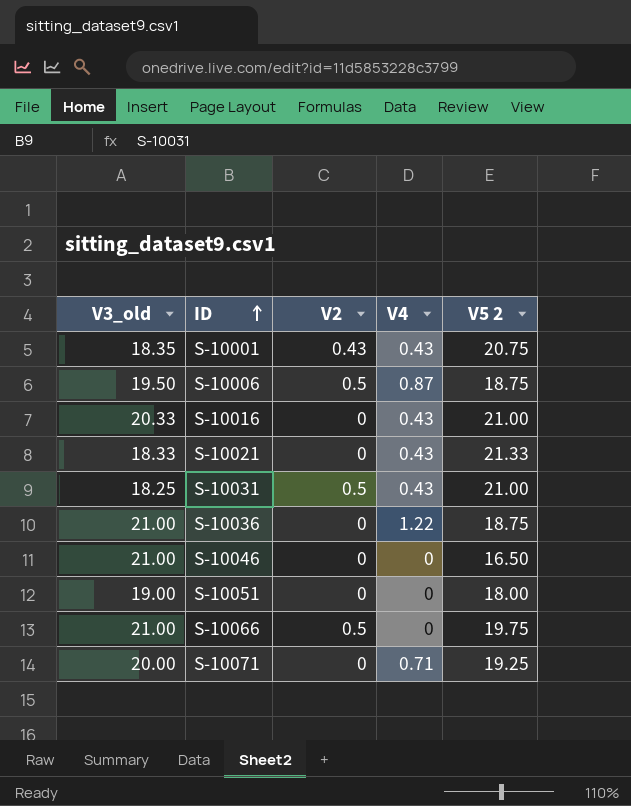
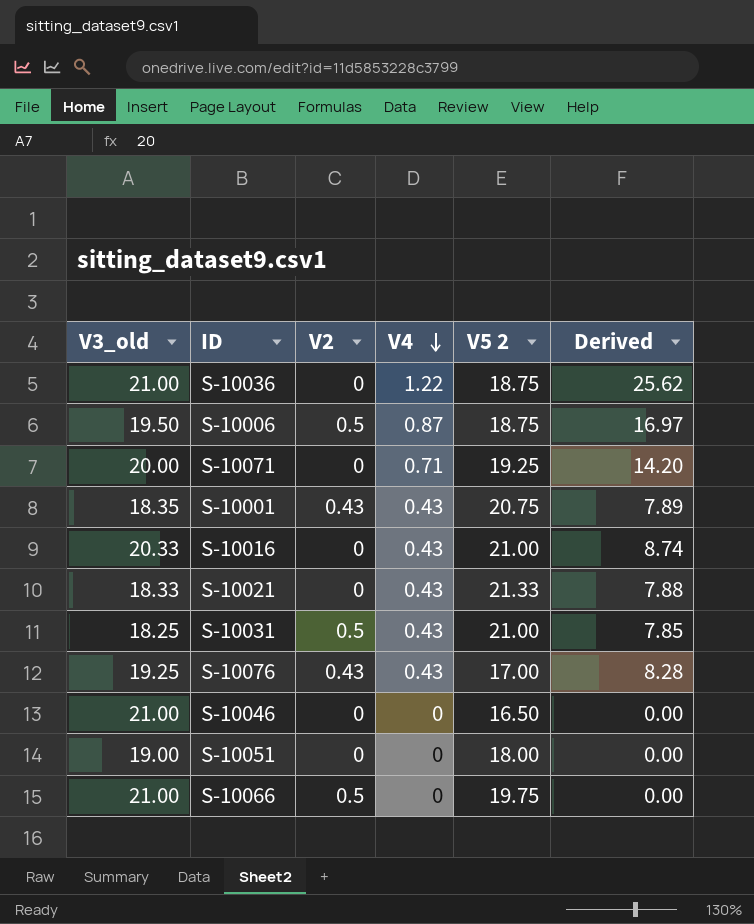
row order: ID ascending -> V4 descending
column Derived | formula: none -> [V3_old] * [V4]
row S-10076: none -> 19.25 | 0.43 | 0.43 | 17.00 | 8.28

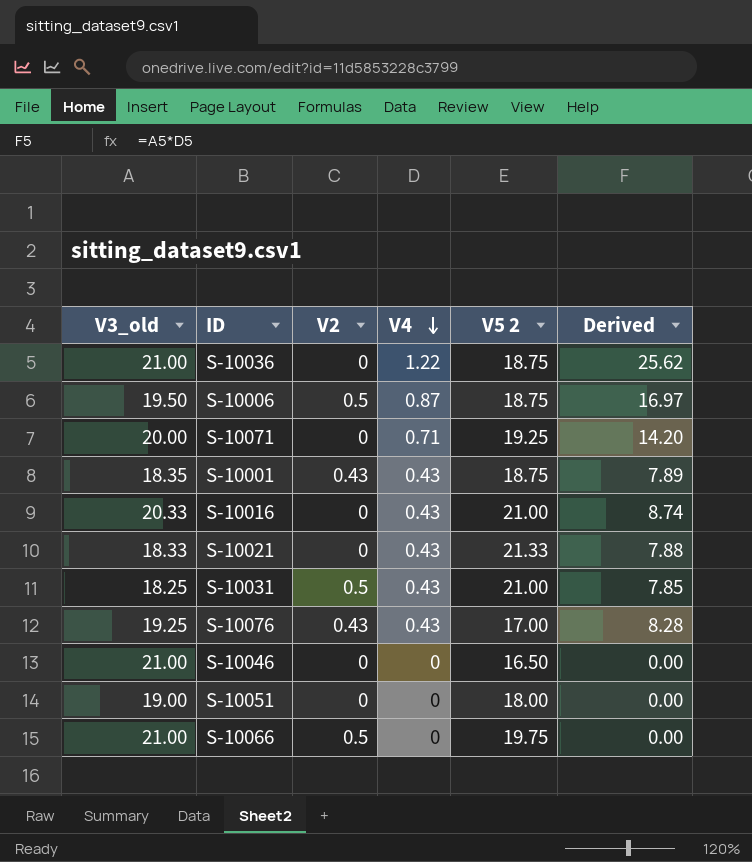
S-10001 | V5 2: 20.75 -> 18.75

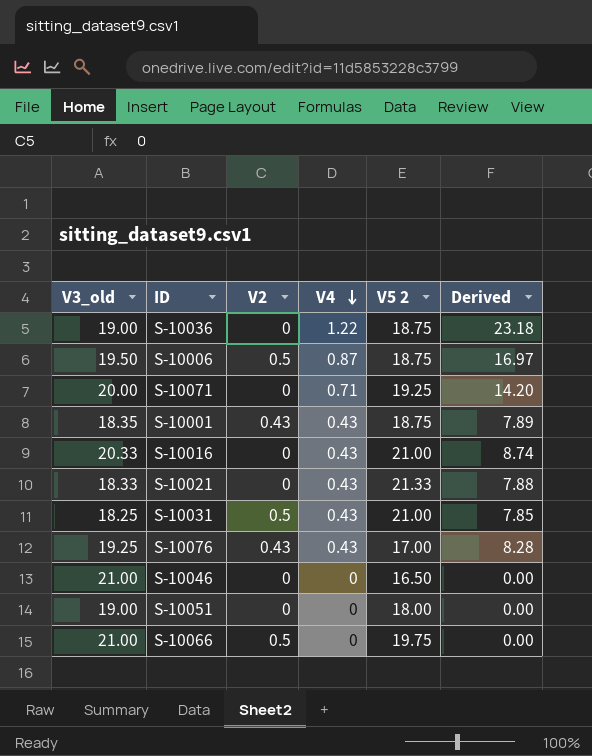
S-10036 | V3_old: 21.00 -> 19.00
S-10036 | Derived: 25.62 -> 23.18

